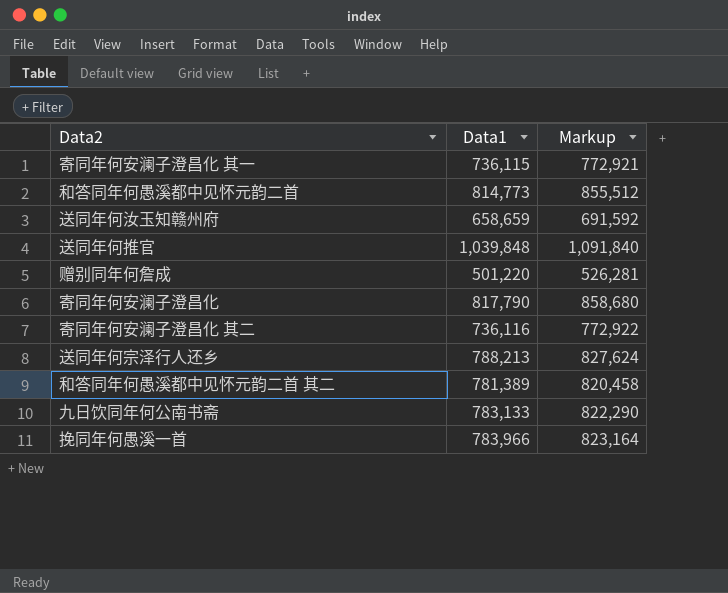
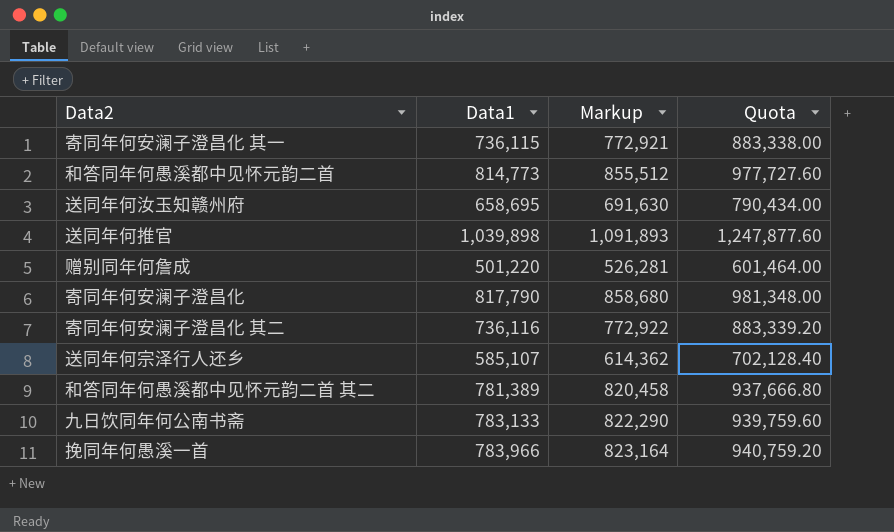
column Quota | formula: none -> [Data1] * 1.2
送同年何汝玉知赣州府 | Data1: 658,659 -> 658,695
送同年何汝玉知赣州府 | Markup: 691,592 -> 691,630
送同年何推官 | Data1: 1,039,848 -> 1,039,898
送同年何推官 | Markup: 1,091,840 -> 1,091,893
送同年何宗泽行人还乡 | Data1: 788,213 -> 585,107
送同年何宗泽行人还乡 | Markup: 827,624 -> 614,362

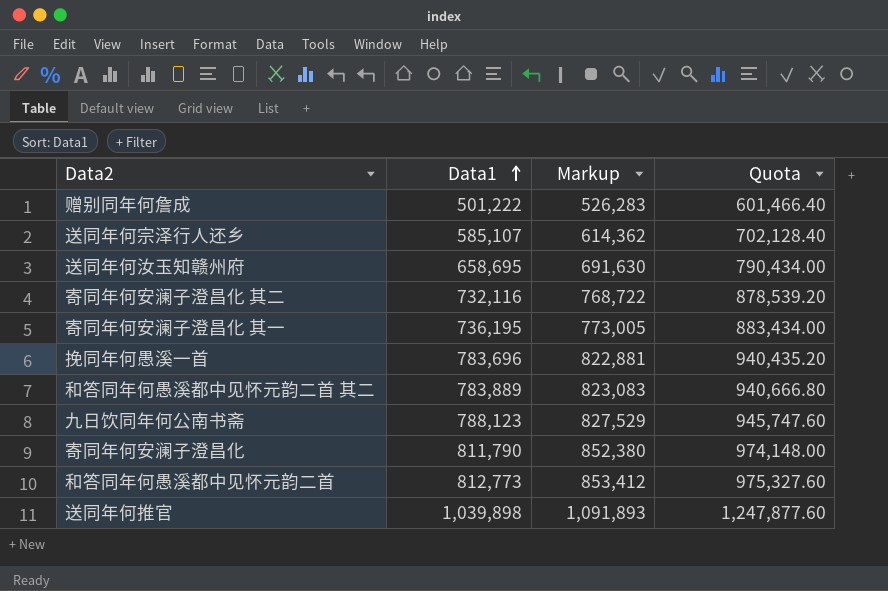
row order: none -> Data1 ascending
赠别同年何詹成 | Data1: 501,220 -> 501,222
赠别同年何詹成 | Markup: 526,281 -> 526,283
赠别同年何詹成 | Quota: 601,464.00 -> 601,466.40
寄同年何安澜子澄昌化 其二 | Data1: 736,116 -> 732,116
寄同年何安澜子澄昌化 其二 | Markup: 772,922 -> 768,722
寄同年何安澜子澄昌化 其二 | Quota: 883,339.20 -> 878,539.20
寄同年何安澜子澄昌化 其一 | Data1: 736,115 -> 736,195
寄同年何安澜子澄昌化 其一 | Markup: 772,921 -> 773,005
寄同年何安澜子澄昌化 其一 | Quota: 883,338.00 -> 883,434.00
挽同年何愚溪一首 | Data1: 783,966 -> 783,696
挽同年何愚溪一首 | Markup: 823,164 -> 822,881
挽同年何愚溪一首 | Quota: 940,759.20 -> 940,435.20
和答同年何愚溪都中见怀元韵二首 其二 | Data1: 781,389 -> 783,889
和答同年何愚溪都中见怀元韵二首 其二 | Markup: 820,458 -> 823,083
和答同年何愚溪都中见怀元韵二首 其二 | Quota: 937,666.80 -> 940,666.80
九日饮同年何公南书斋 | Data1: 783,133 -> 788,123
九日饮同年何公南书斋 | Markup: 822,290 -> 827,529
九日饮同年何公南书斋 | Quota: 939,759.60 -> 945,747.60
寄同年何安澜子澄昌化 | Data1: 817,790 -> 811,790
寄同年何安澜子澄昌化 | Markup: 858,680 -> 852,380
寄同年何安澜子澄昌化 | Quota: 981,348.00 -> 974,148.00
和答同年何愚溪都中见怀元韵二首 | Data1: 814,773 -> 812,773
和答同年何愚溪都中见怀元韵二首 | Markup: 855,512 -> 853,412
和答同年何愚溪都中见怀元韵二首 | Quota: 977,727.60 -> 975,327.60

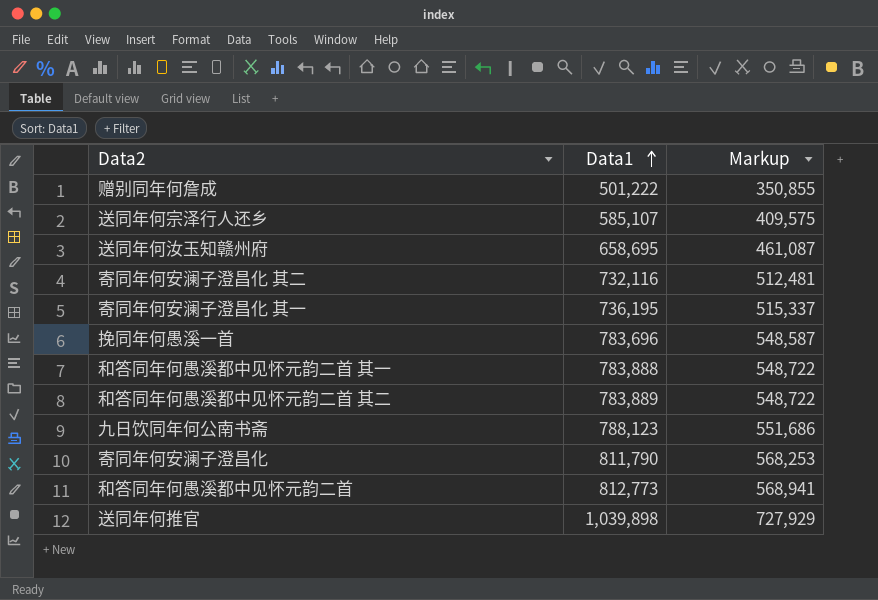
column Quota | formula: [Data1] * 1.2 -> none
column Markup | formula: [Data1] * 1.05 -> [Data1] * 0.7
row 和答同年何愚溪都中见怀元韵二首 其一: none -> 783,888 | 548,722

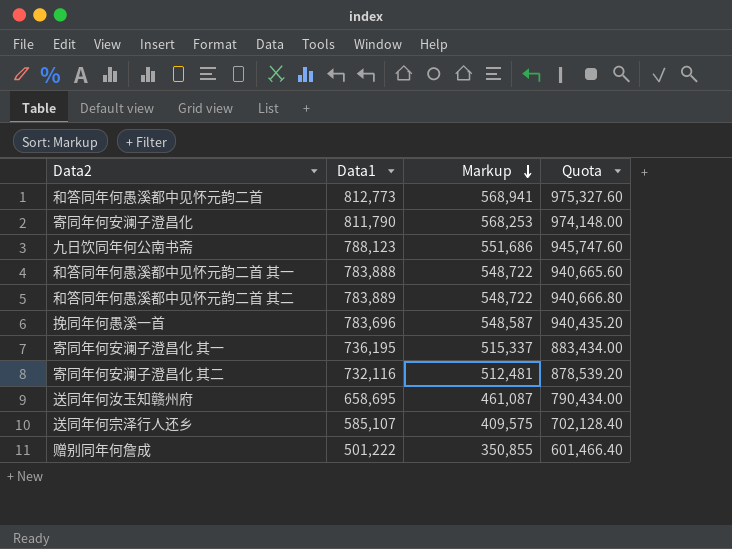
row order: Data1 ascending -> Markup descending
column Quota | formula: none -> [Data1] * 1.2
row 送同年何推官: 1,039,898 | 727,929 -> none

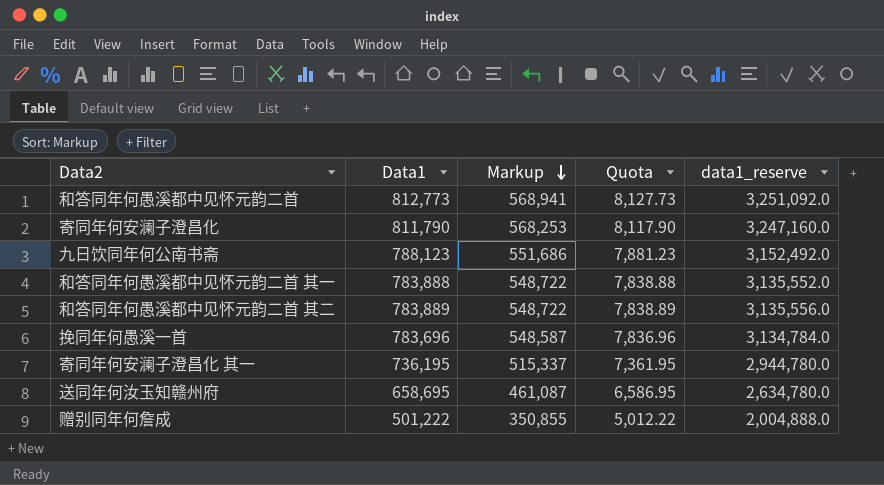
column Quota | formula: [Data1] * 1.2 -> [Data1] * 0.01
column data1_reserve | formula: none -> [Data1] * 4
row 寄同年何安澜子澄昌化 其二: 732,116 | 512,481 | 878,539.20 -> none
row 送同年何宗泽行人还乡: 585,107 | 409,575 | 702,128.40 -> none

